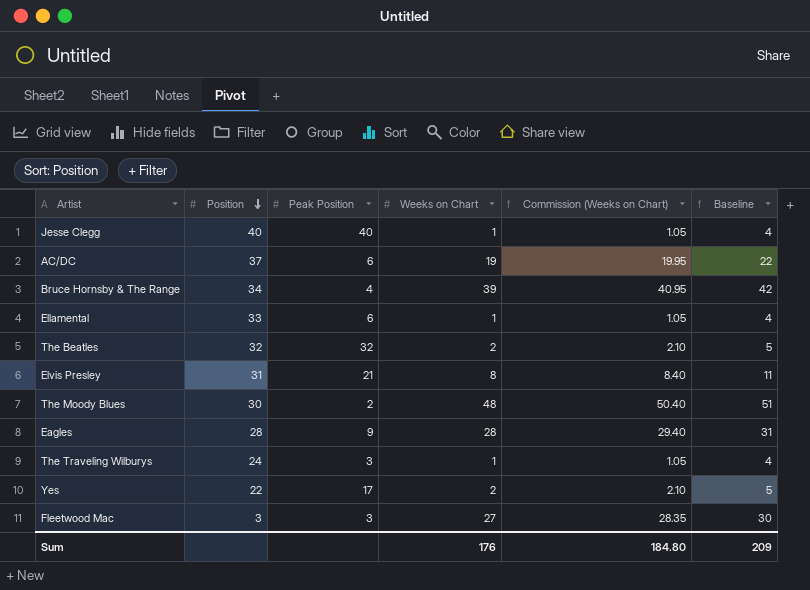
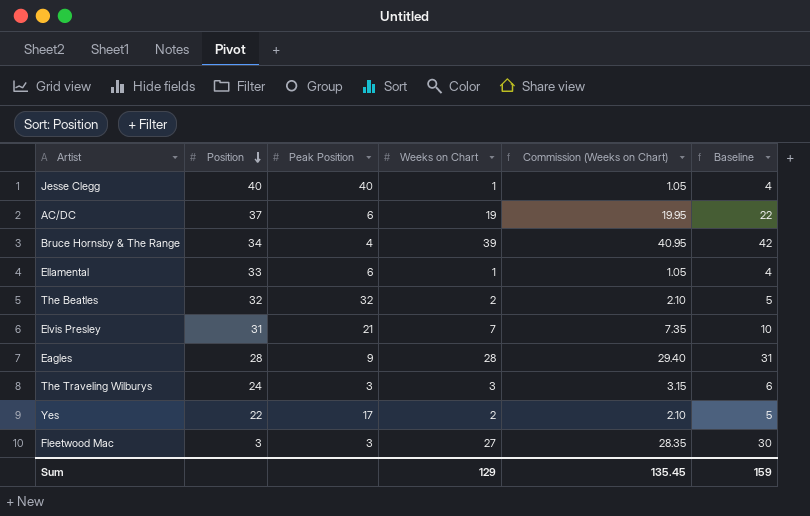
row The Moody Blues: 30 | 2 | 48 | 50.40 | 51 -> none
Elvis Presley | Weeks on Chart: 8 -> 7
Elvis Presley | Commission (Weeks on Chart): 8.40 -> 7.35
Elvis Presley | Baseline: 11 -> 10
The Traveling Wilburys | Weeks on Chart: 1 -> 3
The Traveling Wilburys | Commission (Weeks on Chart): 1.05 -> 3.15
The Traveling Wilburys | Baseline: 4 -> 6
Sum | Weeks on Chart: 176 -> 129
Sum | Commission (Weeks on Chart): 184.80 -> 135.45
Sum | Baseline: 209 -> 159

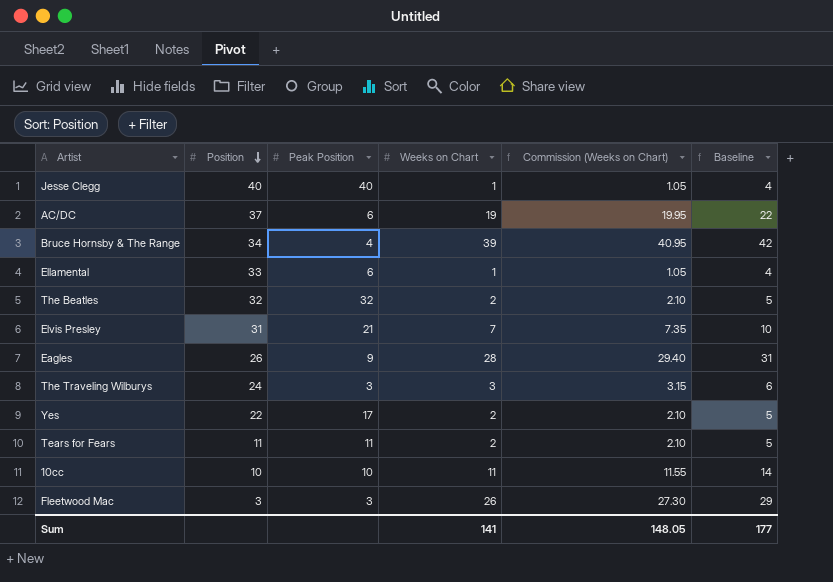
Eagles | Position: 28 -> 26
row Tears for Fears: none -> 11 | 11 | 2 | 2.10 | 5
row 10cc: none -> 10 | 10 | 11 | 11.55 | 14
Fleetwood Mac | Weeks on Chart: 27 -> 26
Fleetwood Mac | Commission (Weeks on Chart): 28.35 -> 27.30
Fleetwood Mac | Baseline: 30 -> 29
Sum | Weeks on Chart: 129 -> 141
Sum | Commission (Weeks on Chart): 135.45 -> 148.05
Sum | Baseline: 159 -> 177

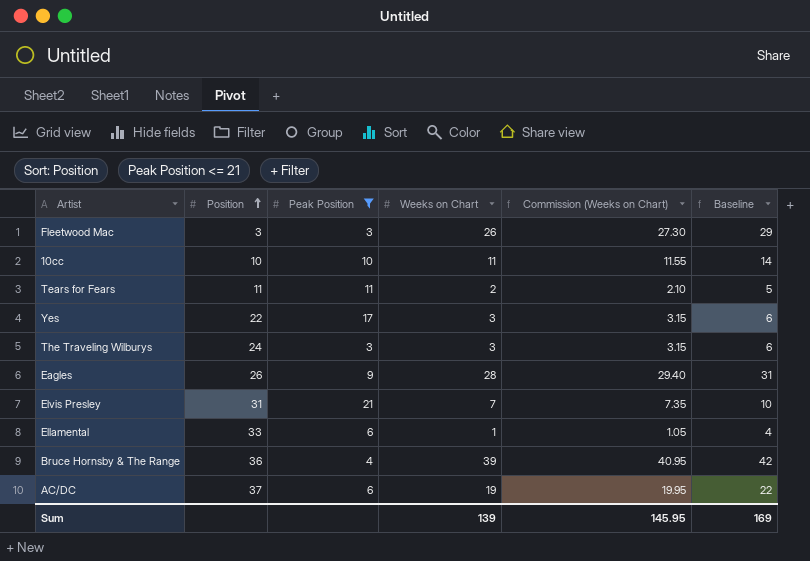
filter: none -> Peak Position <= 21
row order: Position descending -> Position ascending
Yes | Weeks on Chart: 2 -> 3
Yes | Commission (Weeks on Chart): 2.10 -> 3.15
Yes | Baseline: 5 -> 6
Bruce Hornsby & The Range | Position: 34 -> 36
Sum | Weeks on Chart: 141 -> 139
Sum | Commission (Weeks on Chart): 148.05 -> 145.95
Sum | Baseline: 177 -> 169

